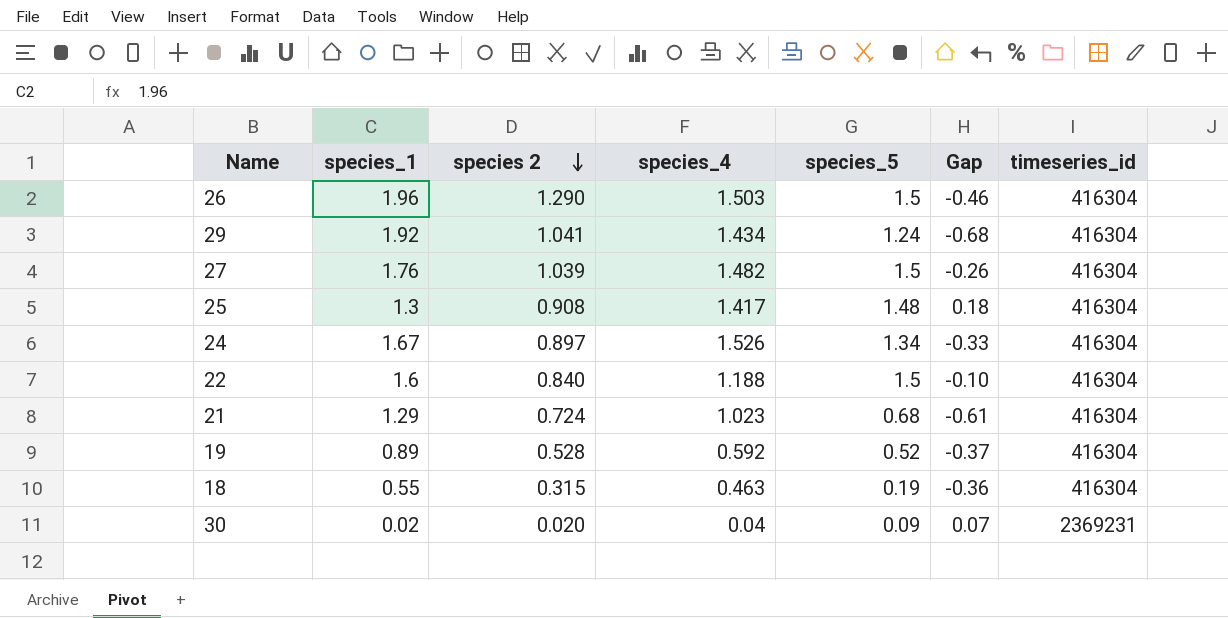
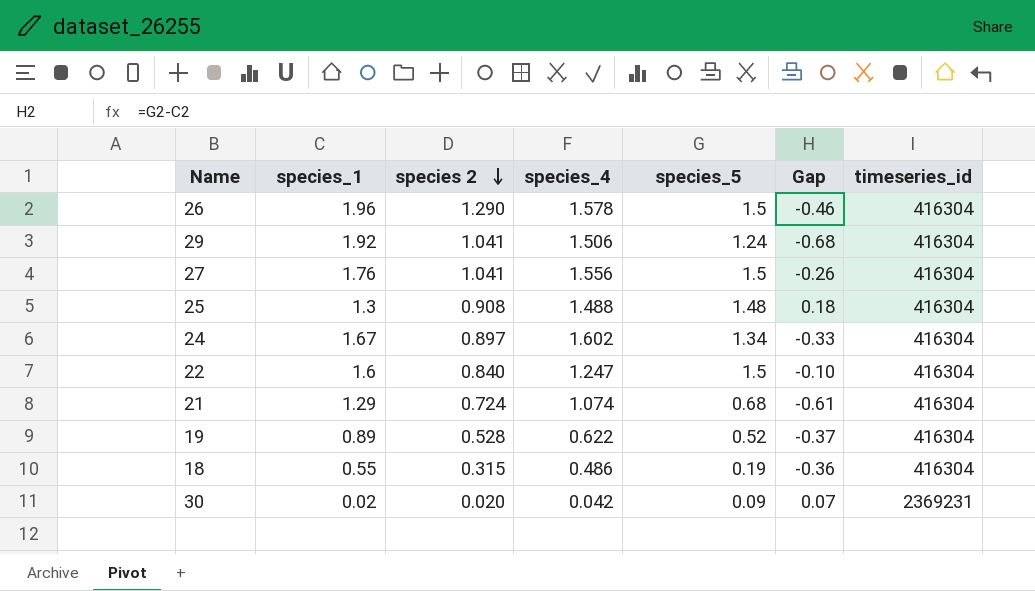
26 | species_4: 1.503 -> 1.578
29 | species_4: 1.434 -> 1.506
27 | species 2: 1.039 -> 1.041
27 | species_4: 1.482 -> 1.556
25 | species_4: 1.417 -> 1.488
24 | species_4: 1.526 -> 1.602
22 | species_4: 1.188 -> 1.247
21 | species_4: 1.023 -> 1.074
19 | species_4: 0.592 -> 0.622
18 | species_4: 0.463 -> 0.486
30 | species_4: 0.04 -> 0.042

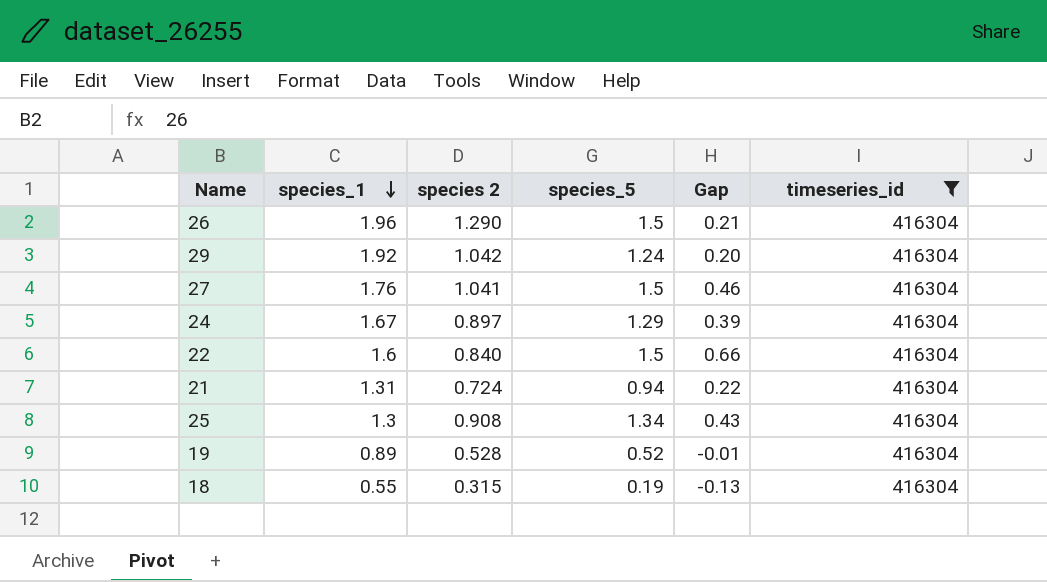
filter: none -> timeseries_id = 416304
row order: species 2 descending -> species_1 descending
column species_4 | position: 4 -> none
column Gap | formula: [species_5] - [species_1] -> [species_5] - [species 2]
29 | species 2: 1.041 -> 1.042
24 | species_5: 1.34 -> 1.29
21 | species_1: 1.29 -> 1.31
21 | species_5: 0.68 -> 0.94
25 | species_5: 1.48 -> 1.34

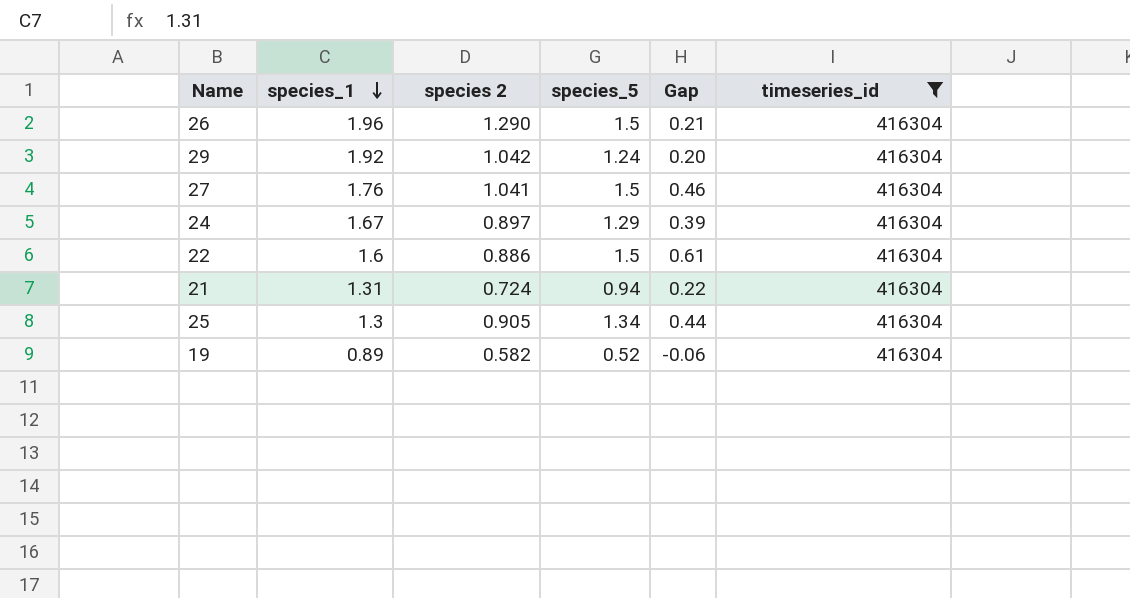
row 18: 0.55 | 0.315 | 0.19 | -0.13 | 416304 -> none
22 | species 2: 0.840 -> 0.886
22 | Gap: 0.66 -> 0.61
25 | species 2: 0.908 -> 0.905
25 | Gap: 0.43 -> 0.44
19 | species 2: 0.528 -> 0.582
19 | Gap: -0.01 -> -0.06

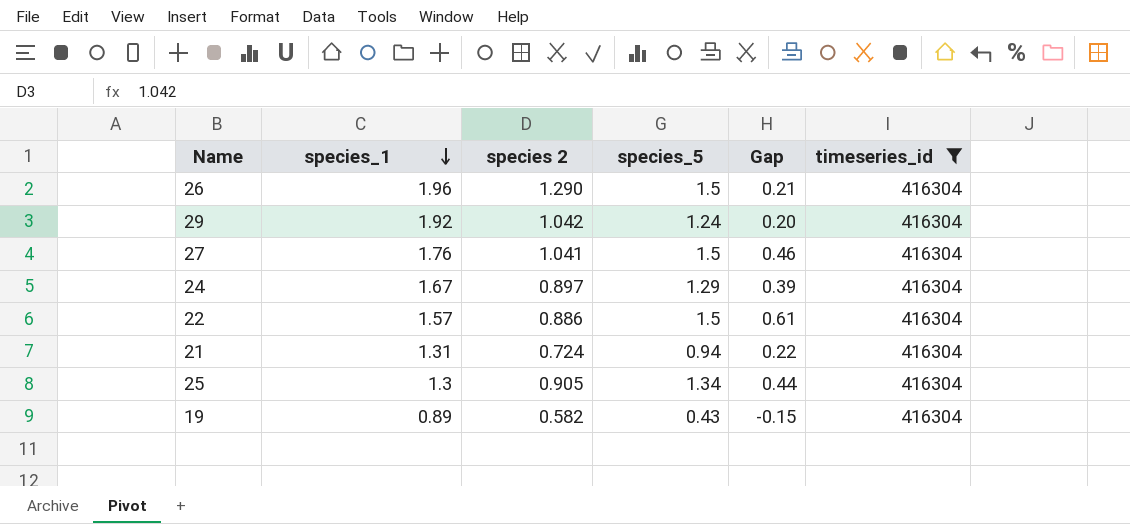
22 | species_1: 1.6 -> 1.57
19 | species_5: 0.52 -> 0.43
19 | Gap: -0.06 -> -0.15

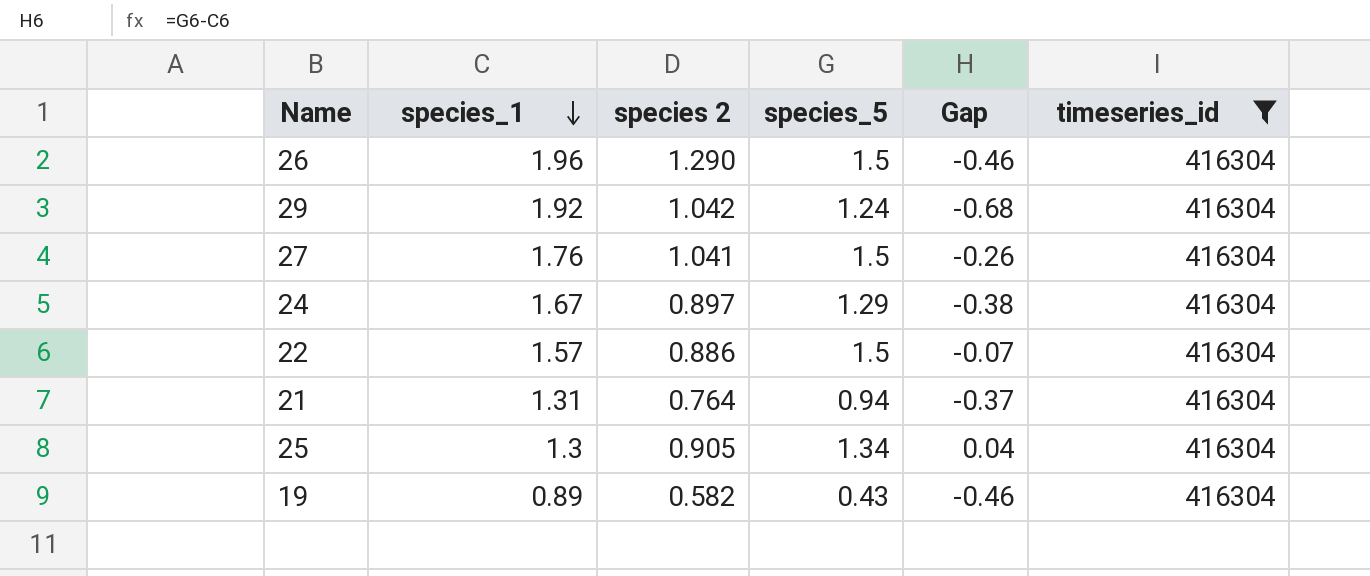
column Gap | formula: [species_5] - [species 2] -> [species_5] - [species_1]
21 | species 2: 0.724 -> 0.764

